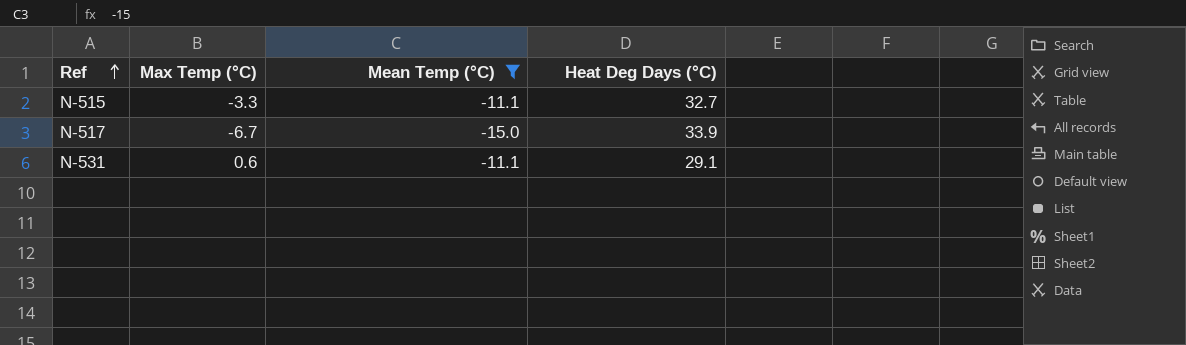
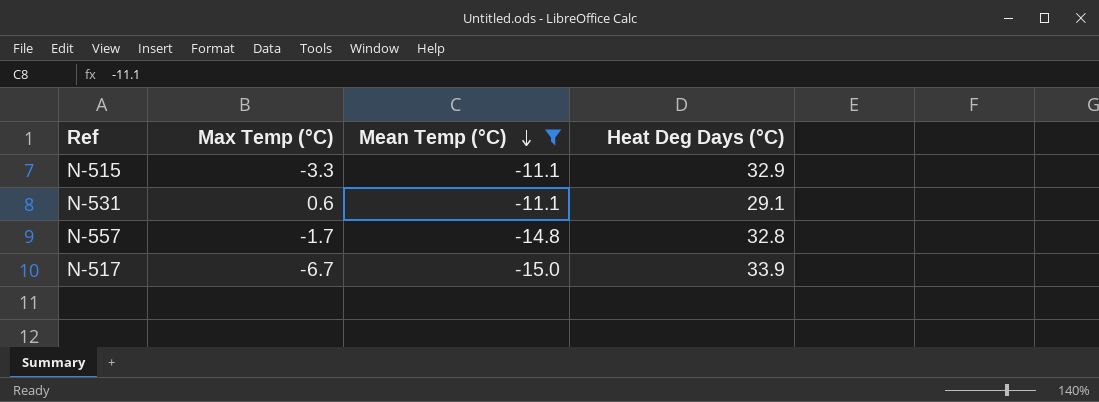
row order: Ref ascending -> Mean Temp (°C) descending
N-515 | Heat Deg Days (°C): 32.7 -> 32.9
row N-557: none -> -1.7 | -14.8 | 32.8

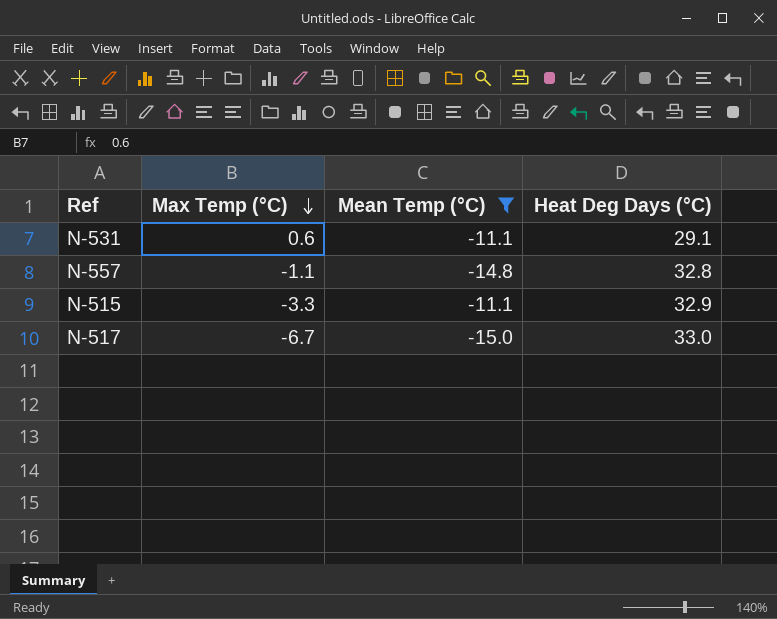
row order: Mean Temp (°C) descending -> Max Temp (°C) descending
N-557 | Max Temp (°C): -1.7 -> -1.1
N-517 | Heat Deg Days (°C): 33.9 -> 33.0

